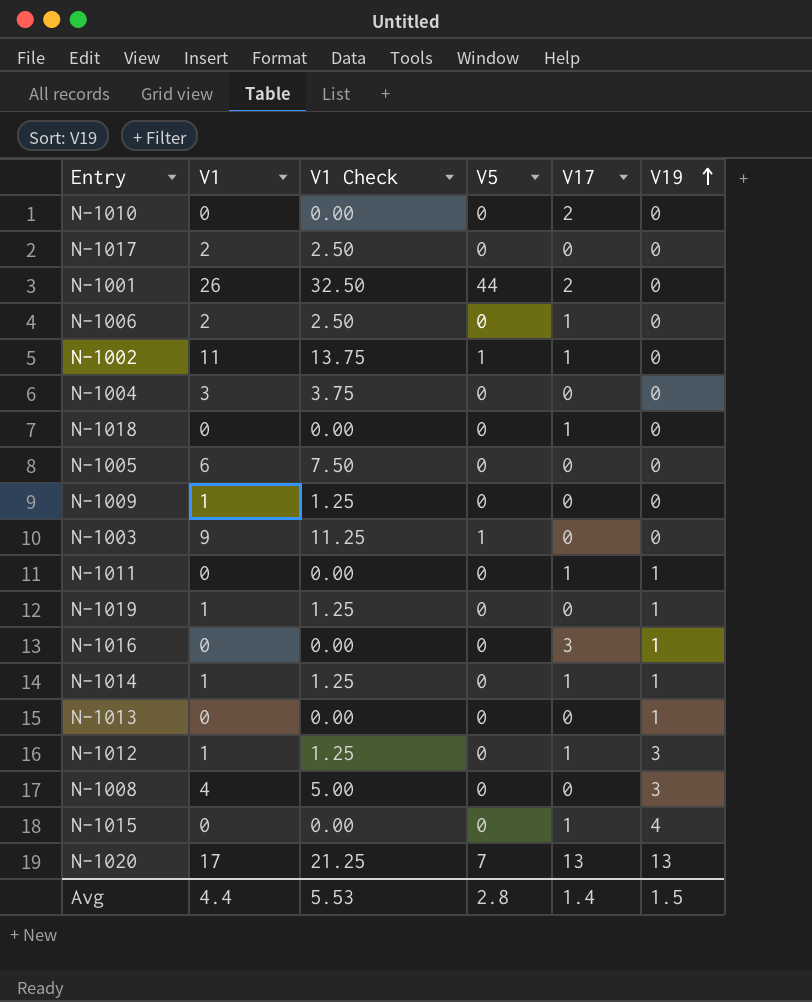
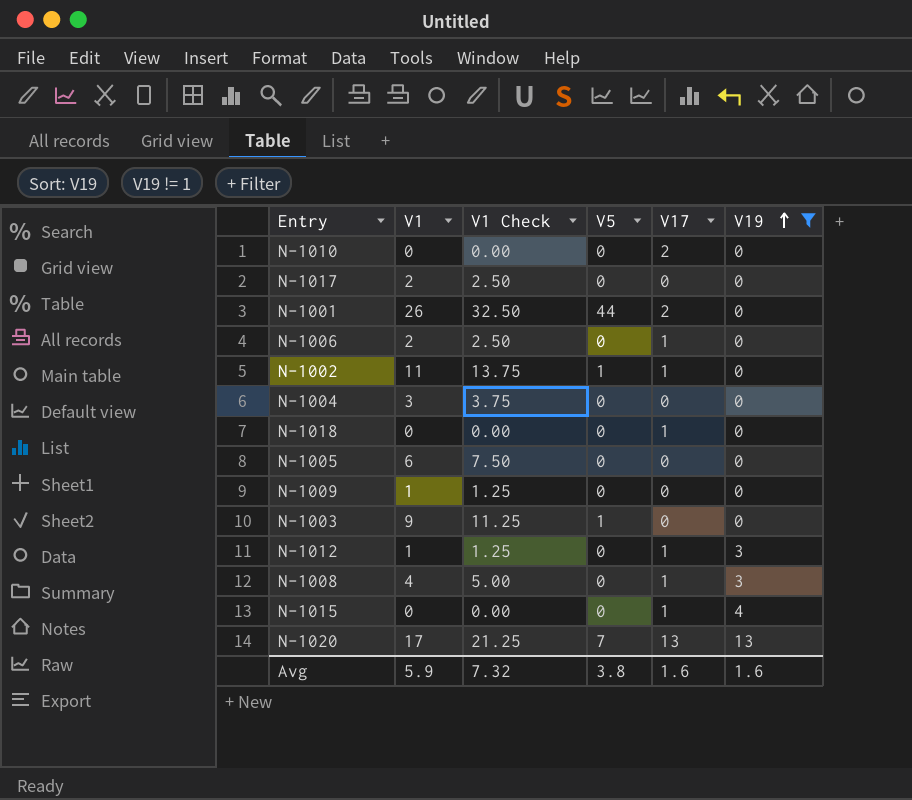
filter: none -> V19 != 1
N-1008 | V17: 0 -> 1
Avg | V1: 4.4 -> 5.9
Avg | V1 Check: 5.53 -> 7.32
Avg | V5: 2.8 -> 3.8
Avg | V17: 1.4 -> 1.6
Avg | V19: 1.5 -> 1.6

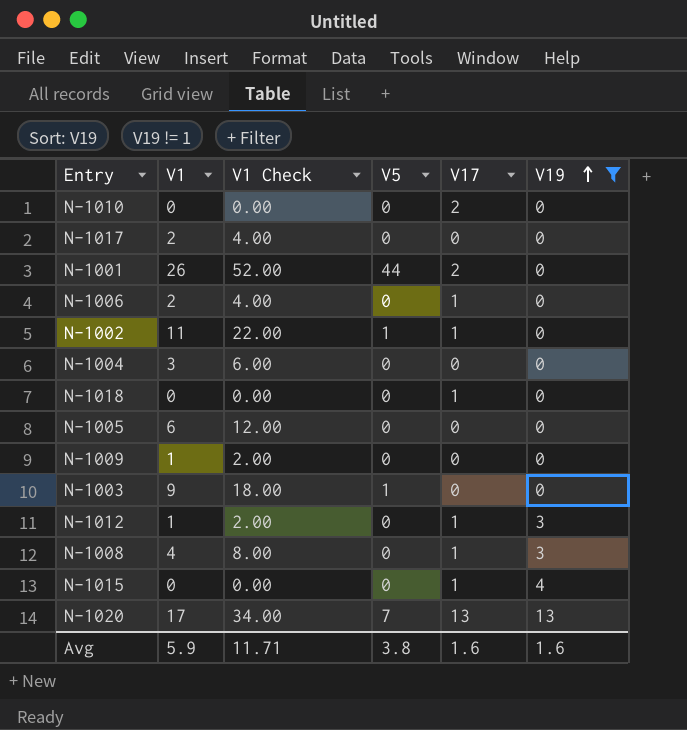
column V1 Check | formula: [V1] * 1.25 -> [V1] * 2
Avg | V1 Check: 7.32 -> 11.71

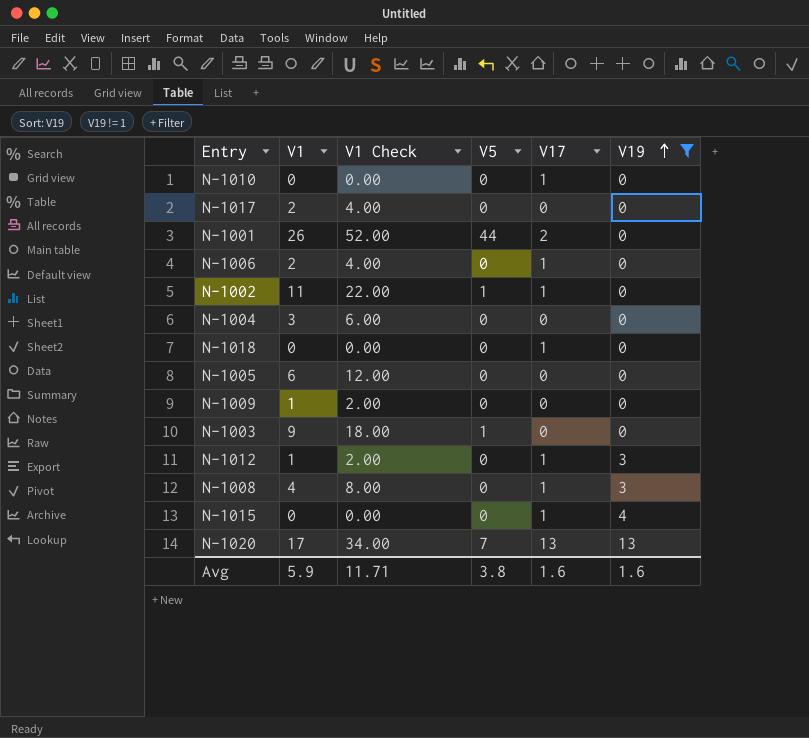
N-1010 | V17: 2 -> 1

